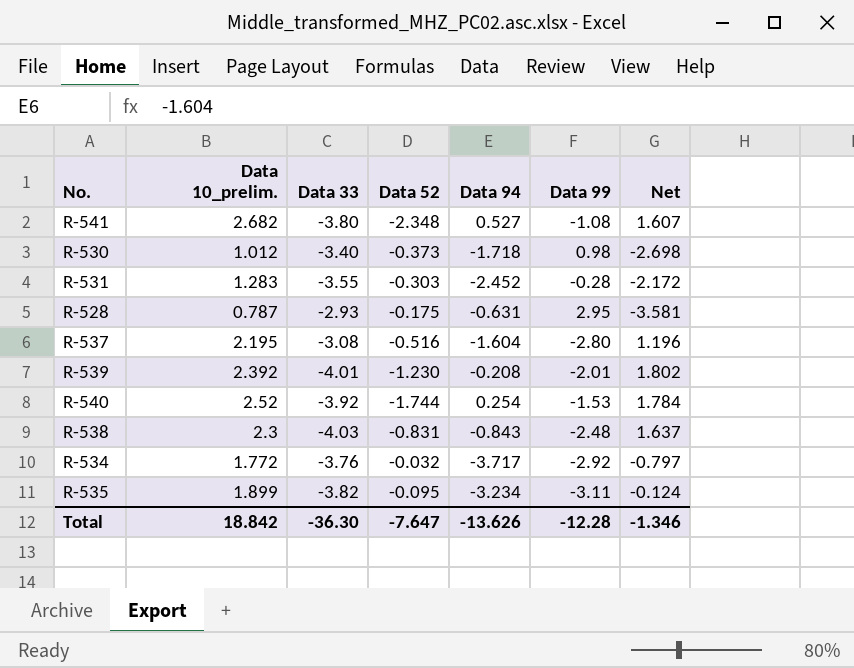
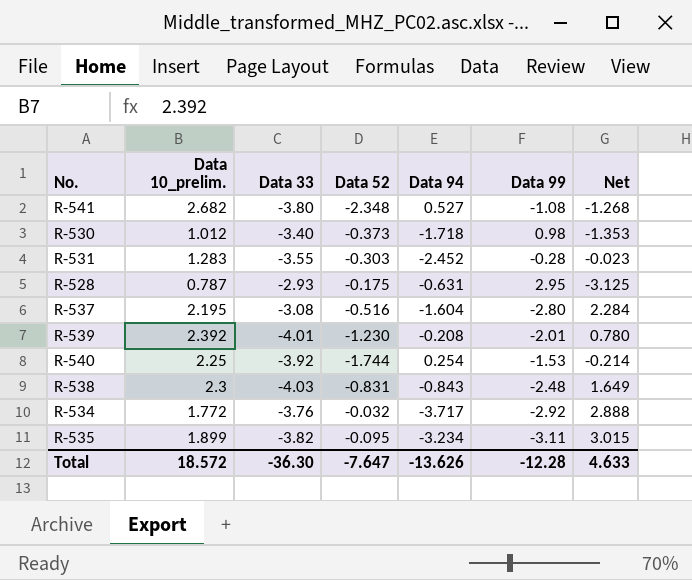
column Net | formula: [Data 94] - [Data 99] -> [Data 52] - [Data 99]
R-540 | Data 10_prelim.: 2.52 -> 2.25
Total | Data 10_prelim.: 18.842 -> 18.572
Total | Net: -1.346 -> 4.633

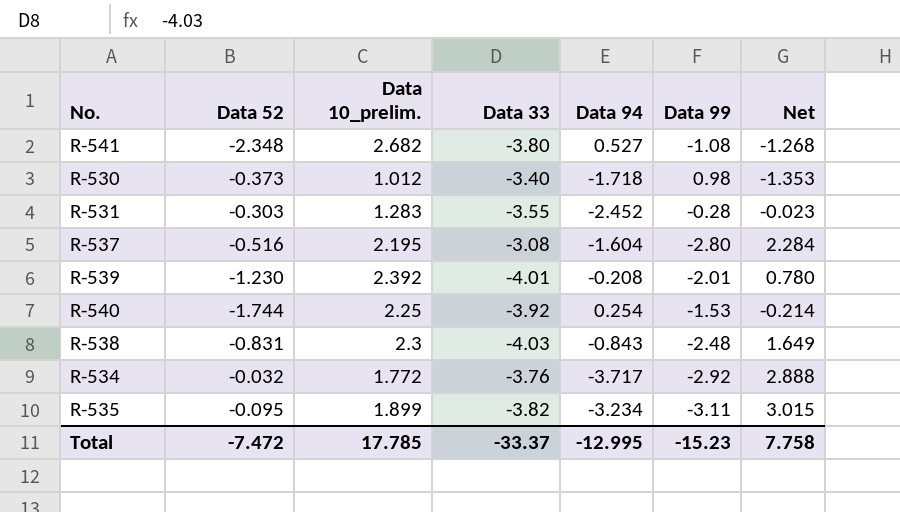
column Data 52 | position: 4 -> 2
row R-528: 0.787 | -2.93 | -0.175 | -0.631 | 2.95 | -3.125 -> none
Total | Data 52: -7.647 -> -7.472
Total | Data 10_prelim.: 18.572 -> 17.785
Total | Data 33: -36.30 -> -33.37
Total | Data 94: -13.626 -> -12.995
Total | Data 99: -12.28 -> -15.23
Total | Net: 4.633 -> 7.758

